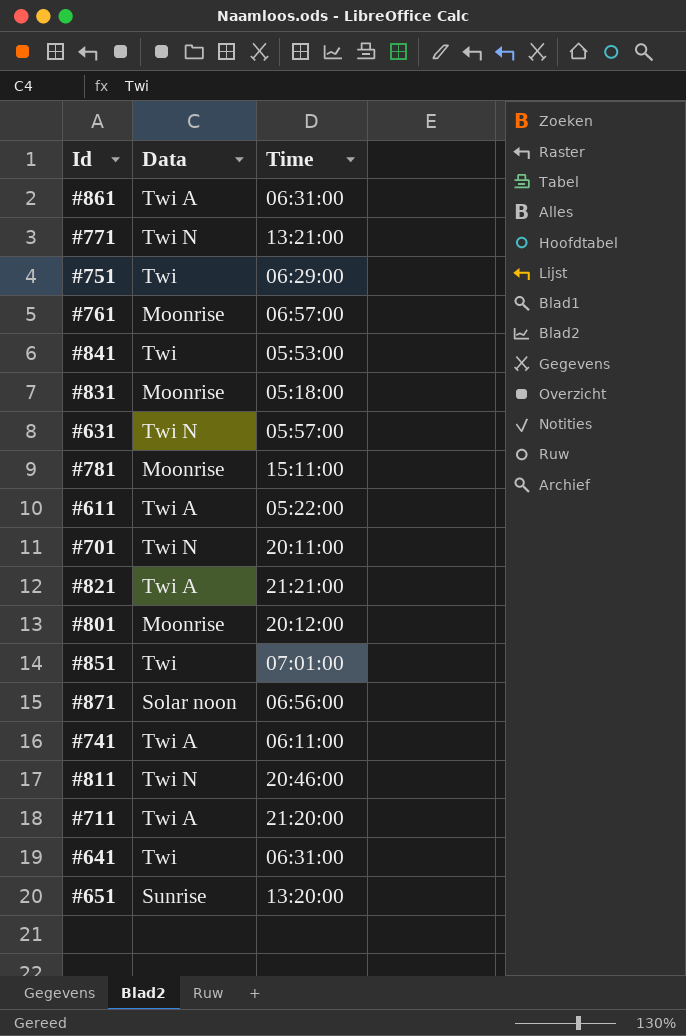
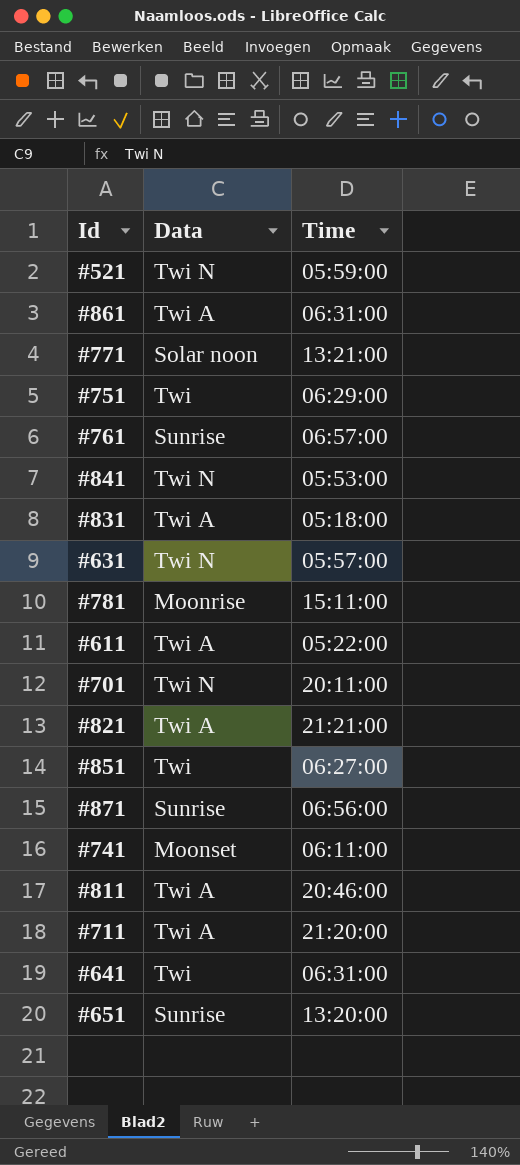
row #801: Moonrise | 20:12:00 -> none
row #521: none -> Twi N | 05:59:00
#771 | Data: Twi N -> Solar noon
#761 | Data: Moonrise -> Sunrise
#841 | Data: Twi -> Twi N
#831 | Data: Moonrise -> Twi A
#851 | Time: 07:01:00 -> 06:27:00
#871 | Data: Solar noon -> Sunrise
#741 | Data: Twi A -> Moonset
#811 | Data: Twi N -> Twi A

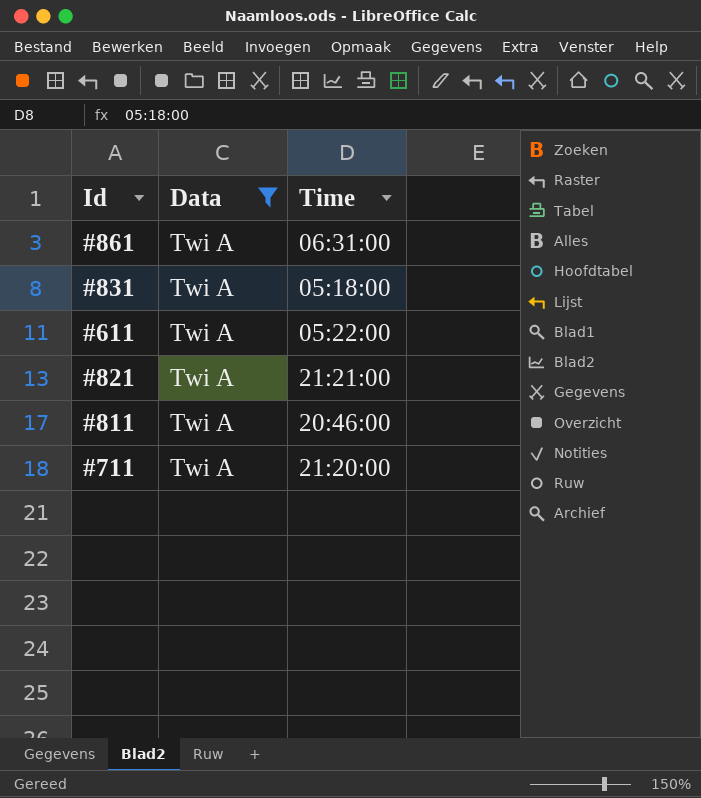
filter: none -> Data = Twi A

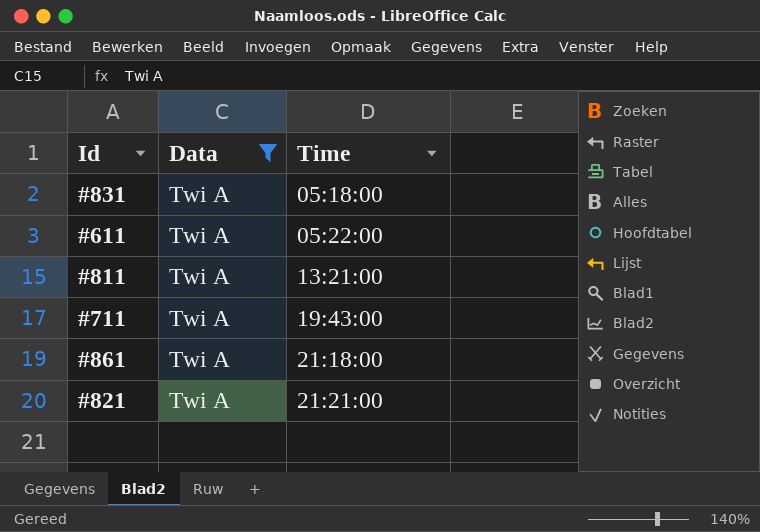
row order: none -> Time ascending
#811 | Time: 20:46:00 -> 13:21:00
#711 | Time: 21:20:00 -> 19:43:00
#861 | Time: 06:31:00 -> 21:18:00

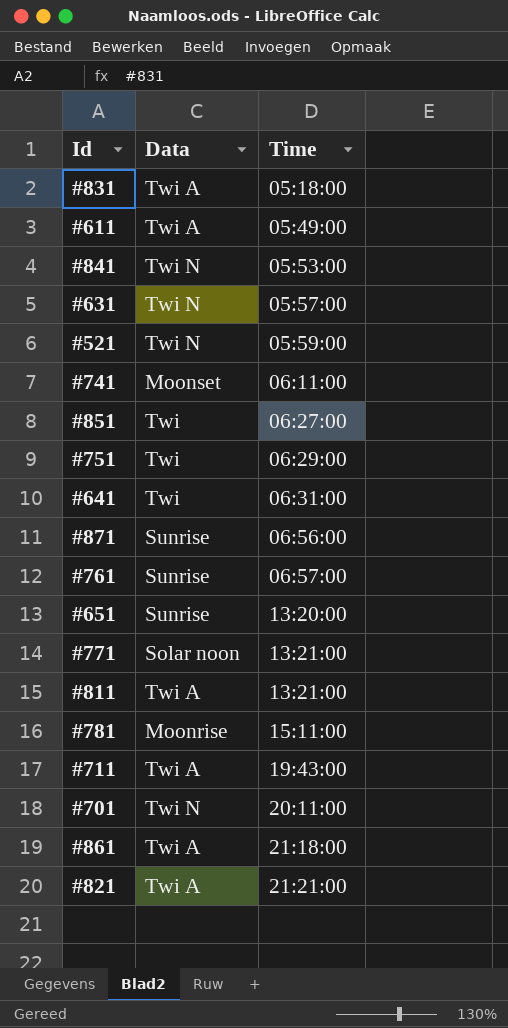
filter: Data = Twi A -> none
#611 | Time: 05:22:00 -> 05:49:00

